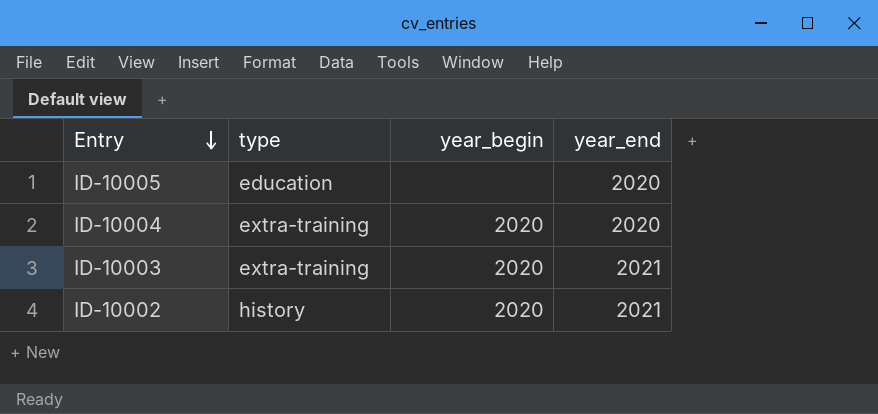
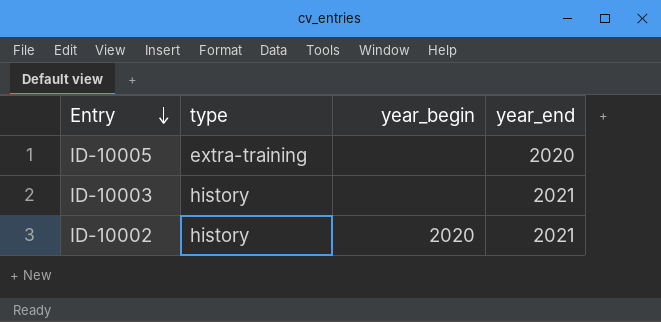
row ID-10004: extra-training | 2020 | 2020 -> none
ID-10005 | type: education -> extra-training
ID-10003 | type: extra-training -> history
ID-10003 | year_begin: 2020 -> none

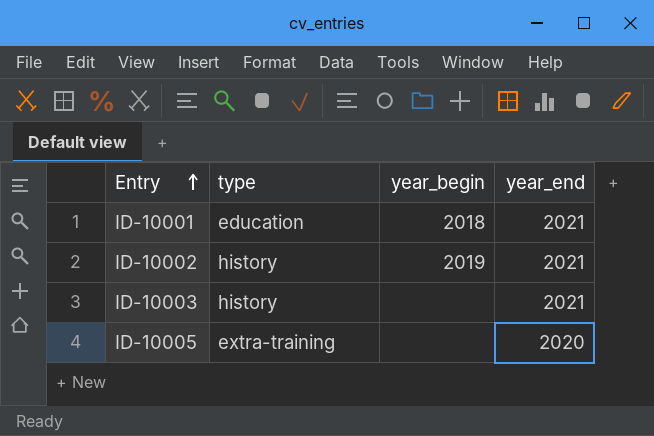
row order: Entry descending -> Entry ascending
row ID-10001: none -> education | 2018 | 2021
ID-10002 | year_begin: 2020 -> 2019

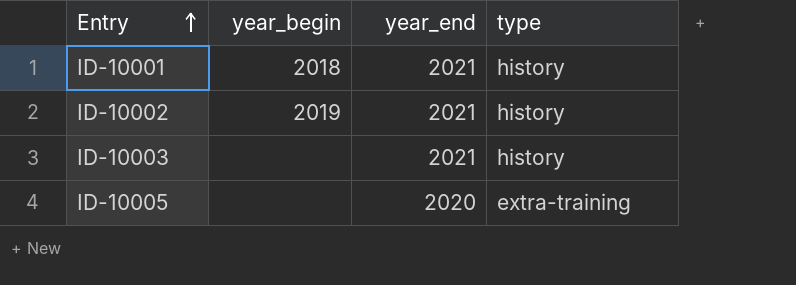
column type | position: 2 -> 4
ID-10001 | type: education -> history

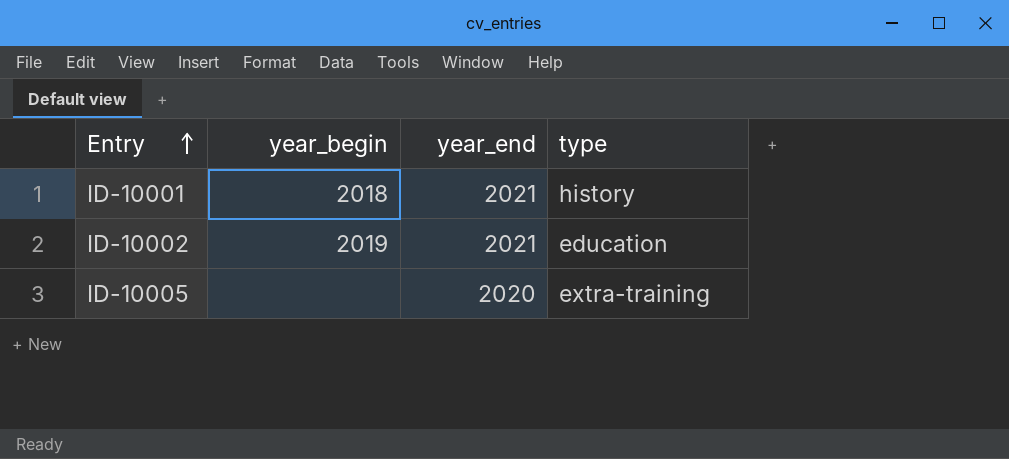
row ID-10003: none | 2021 | history -> none
ID-10002 | type: history -> education

